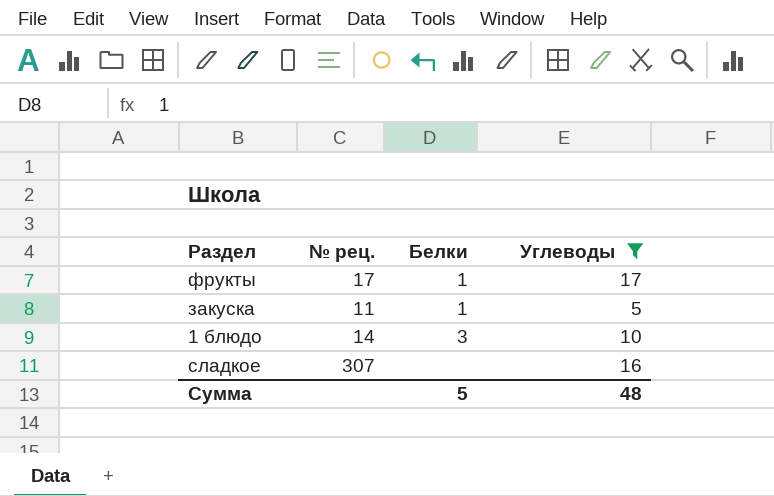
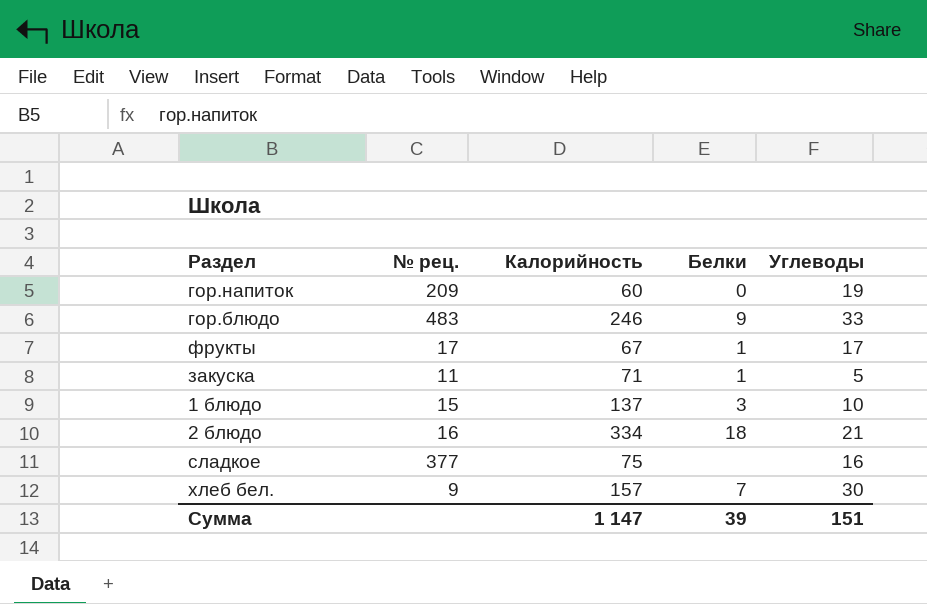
filter: Углеводы <= 17 -> none
column Калорийность | position: none -> 3
1 блюдо | № рец.: 14 -> 15
сладкое | № рец.: 307 -> 377
Сумма | Белки: 5 -> 39
Сумма | Углеводы: 48 -> 151

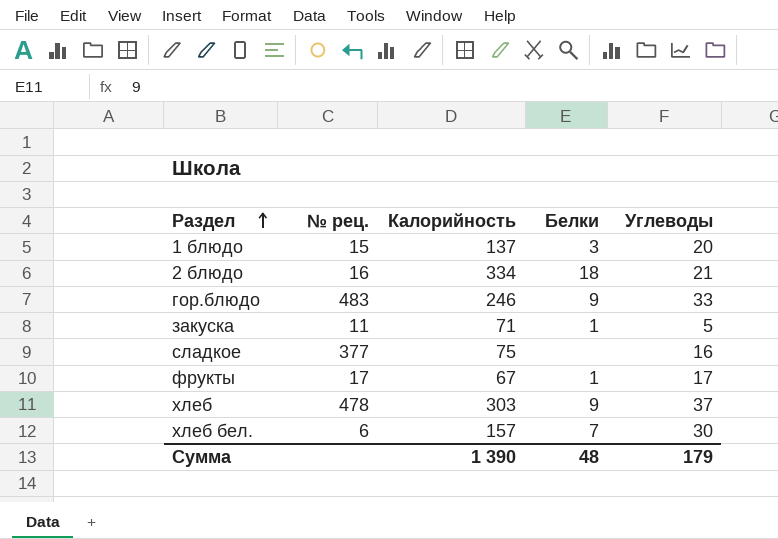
row order: none -> Раздел ascending
row гор.напиток: 209 | 60 | 0 | 19 -> none
1 блюдо | Углеводы: 10 -> 20
row хлеб: none -> 478 | 303 | 9 | 37
хлеб бел. | № рец.: 9 -> 6
Сумма | Калорийность: 1 147 -> 1 390
Сумма | Белки: 39 -> 48
Сумма | Углеводы: 151 -> 179

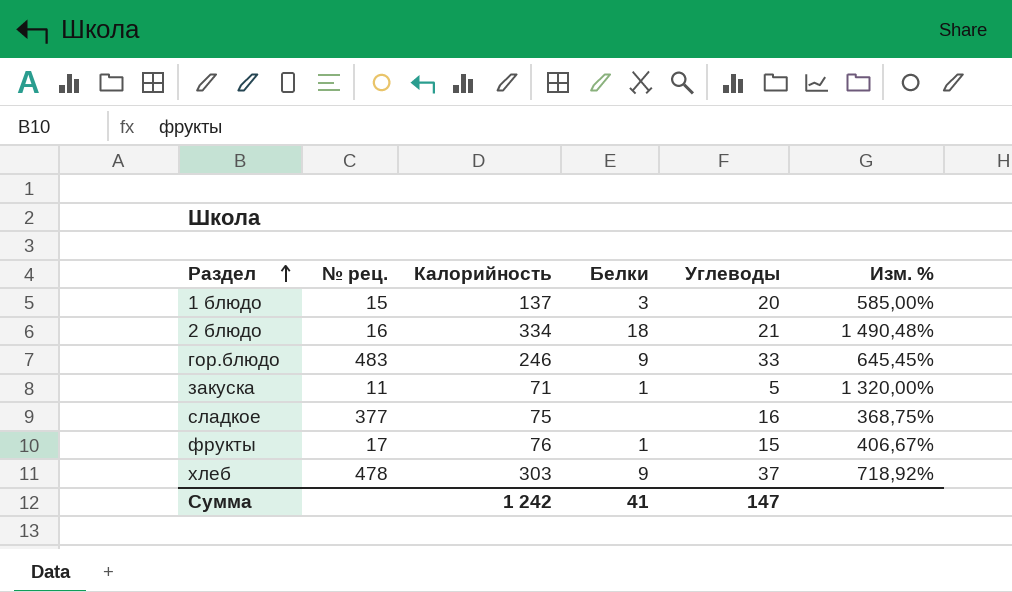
column Изм. % | formula: none -> ([Калорийность] - [Углеводы]) / [Углеводы]
row хлеб бел.: 6 | 157 | 7 | 30 -> none
фрукты | Калорийность: 67 -> 76
фрукты | Углеводы: 17 -> 15
Сумма | Калорийность: 1 390 -> 1 242
Сумма | Белки: 48 -> 41
Сумма | Углеводы: 179 -> 147

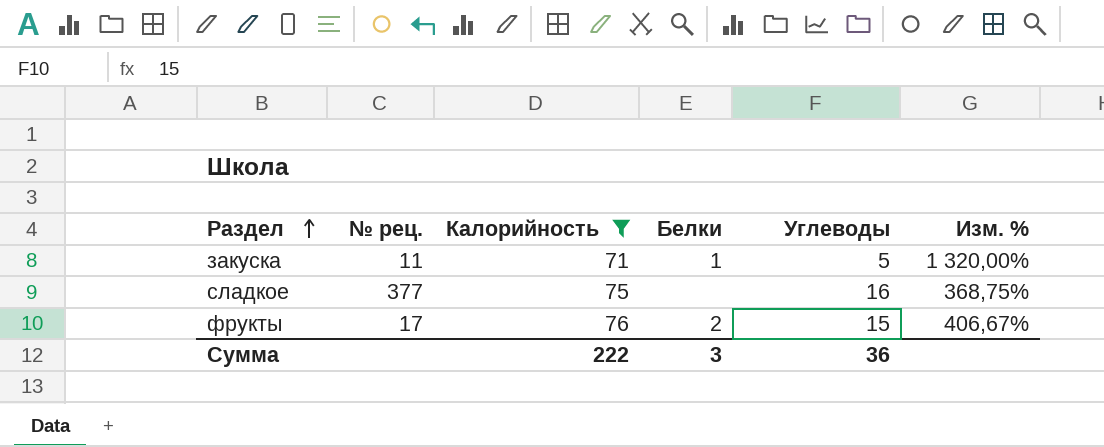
filter: none -> Калорийность <= 76
фрукты | Белки: 1 -> 2
Сумма | Калорийность: 1 242 -> 222
Сумма | Белки: 41 -> 3
Сумма | Углеводы: 147 -> 36

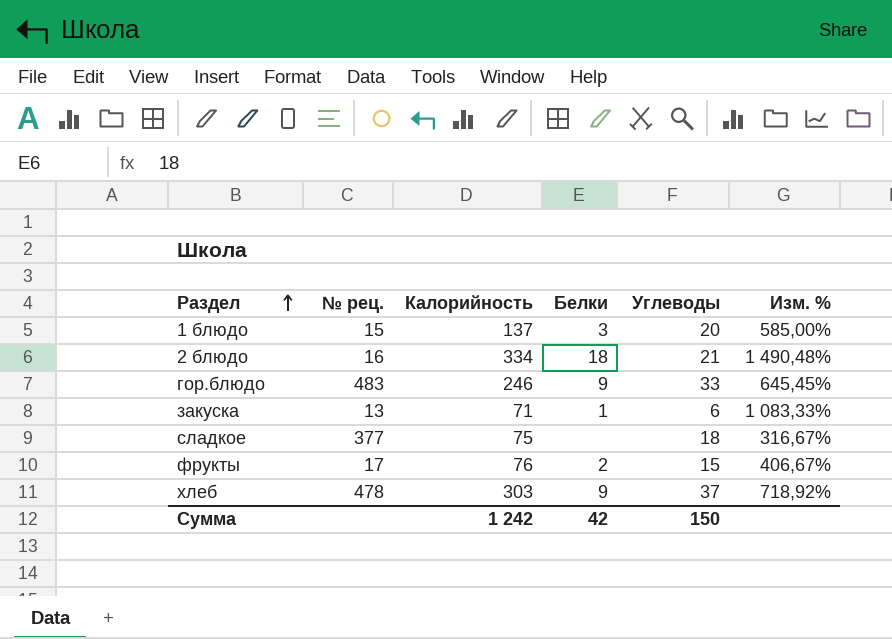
filter: Калорийность <= 76 -> none
закуска | № рец.: 11 -> 13
закуска | Углеводы: 5 -> 6
закуска | Изм. %: 1 320,00% -> 1 083,33%
сладкое | Углеводы: 16 -> 18
сладкое | Изм. %: 368,75% -> 316,67%
Сумма | Калорийность: 222 -> 1 242
Сумма | Белки: 3 -> 42
Сумма | Углеводы: 36 -> 150

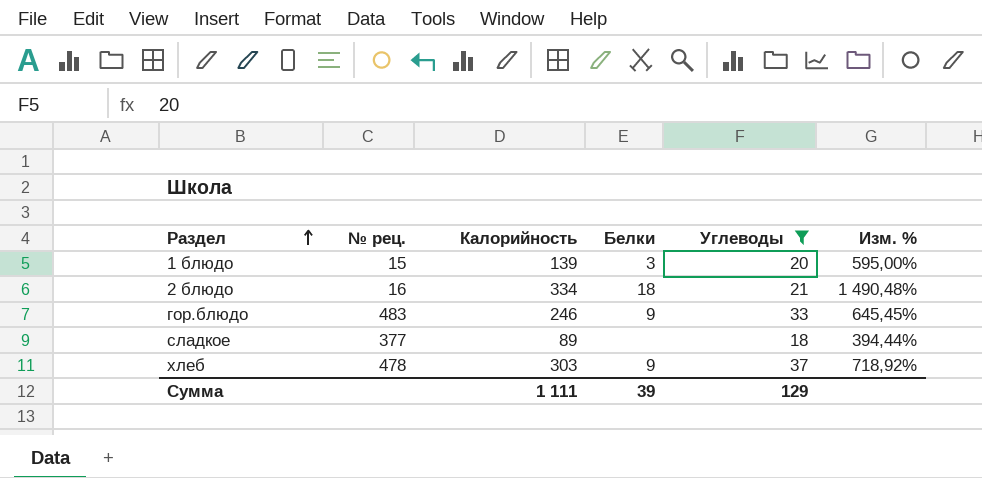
filter: none -> Углеводы >= 18
1 блюдо | Калорийность: 137 -> 139
1 блюдо | Изм. %: 585,00% -> 595,00%
сладкое | Калорийность: 75 -> 89
сладкое | Изм. %: 316,67% -> 394,44%
Сумма | Калорийность: 1 242 -> 1 111
Сумма | Белки: 42 -> 39
Сумма | Углеводы: 150 -> 129

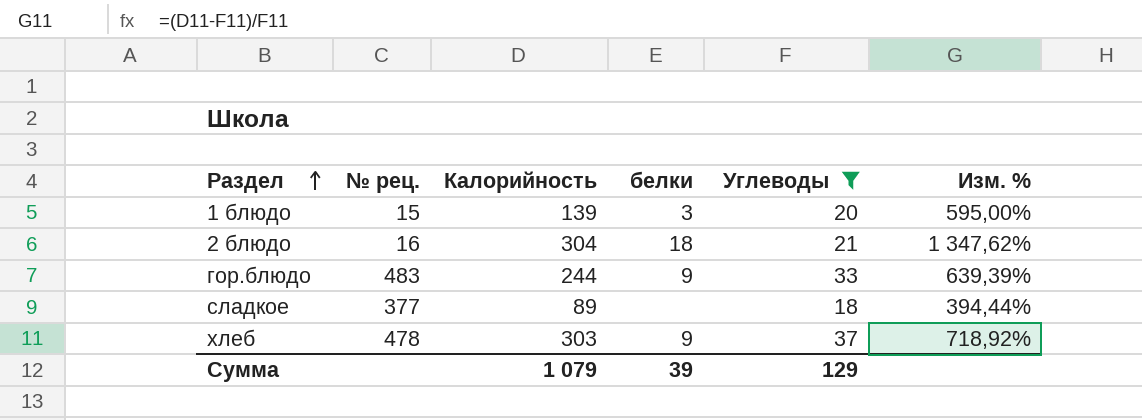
column name: Белки -> белки
2 блюдо | Калорийность: 334 -> 304
2 блюдо | Изм. %: 1 490,48% -> 1 347,62%
гор.блюдо | Калорийность: 246 -> 244
гор.блюдо | Изм. %: 645,45% -> 639,39%
Сумма | Калорийность: 1 111 -> 1 079

